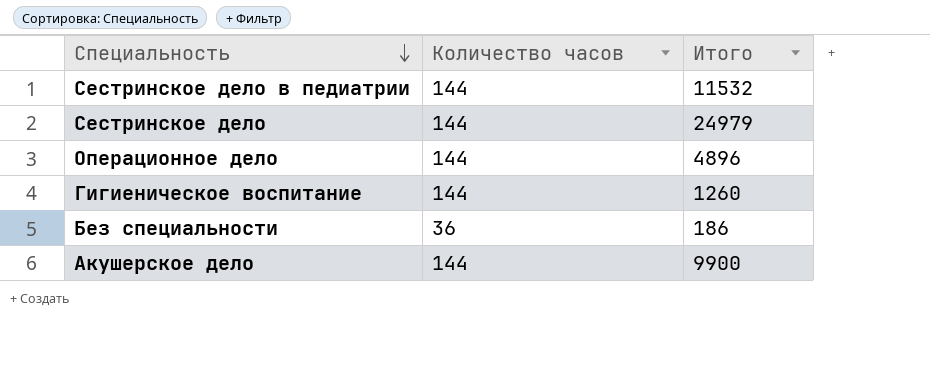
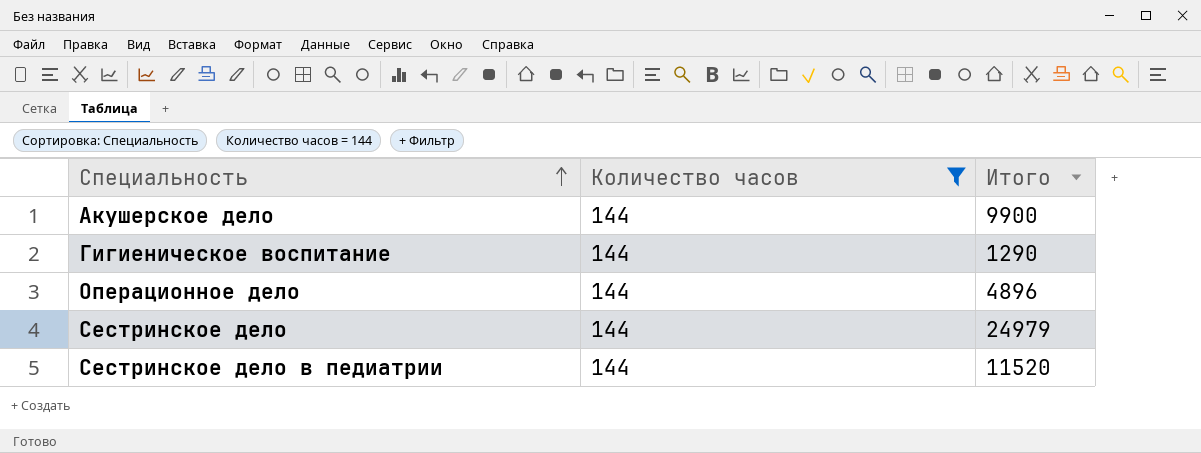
filter: none -> Количество часов = 144
row order: Специальность descending -> Специальность ascending
Гигиеническое воспитание | Итого: 1260 -> 1290
Сестринское дело в педиатрии | Итого: 11532 -> 11520

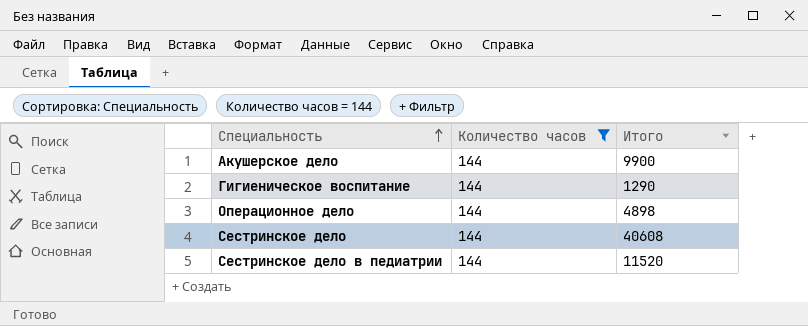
Операционное дело | Итого: 4896 -> 4898
Сестринское дело | Итого: 24979 -> 40608

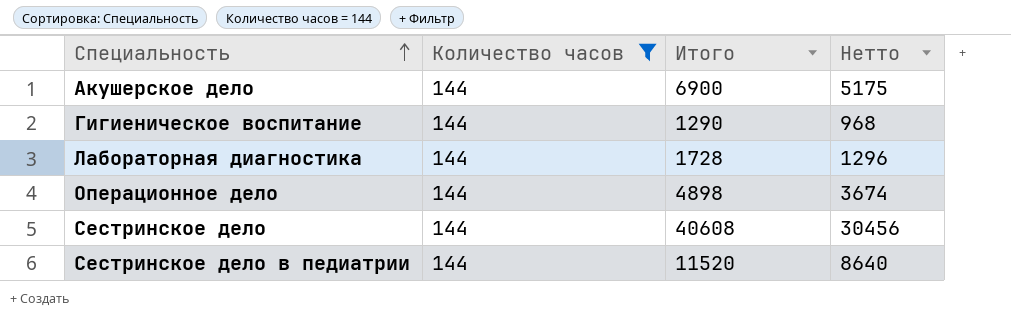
column Нетто | formula: none -> [Итого] * 0,75
Акушерское дело | Итого: 9900 -> 6900
row Лабораторная диагностика: none -> 144 | 1728 | 1296

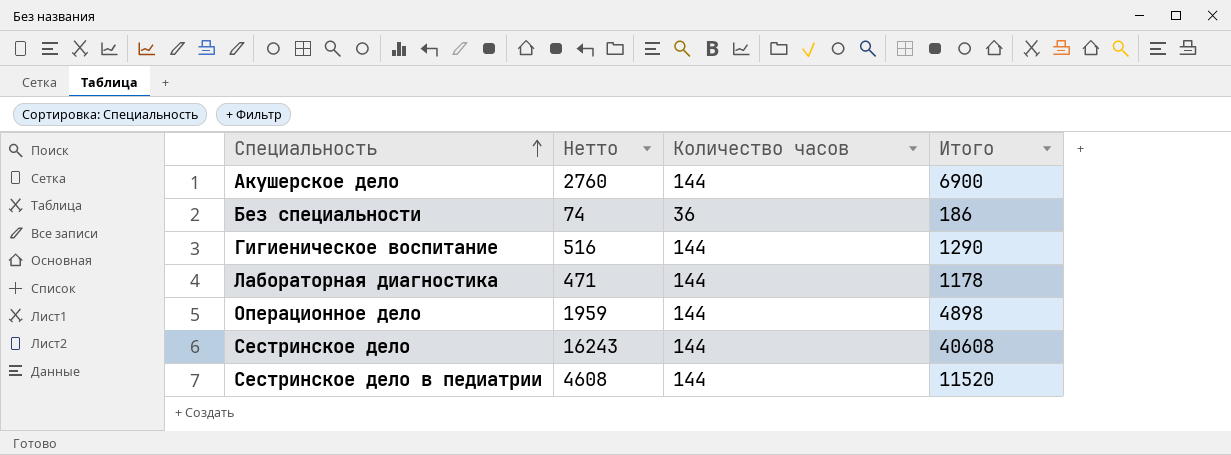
filter: Количество часов = 144 -> none
column Нетто | formula: [Итого] * 0,75 -> [Итого] * 0,4
column Нетто | position: 4 -> 2
Лабораторная диагностика | Итого: 1728 -> 1178

